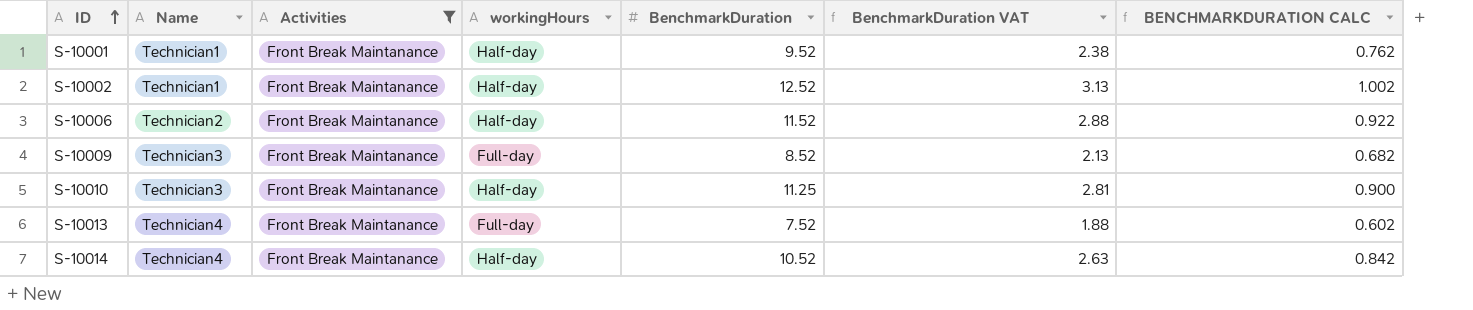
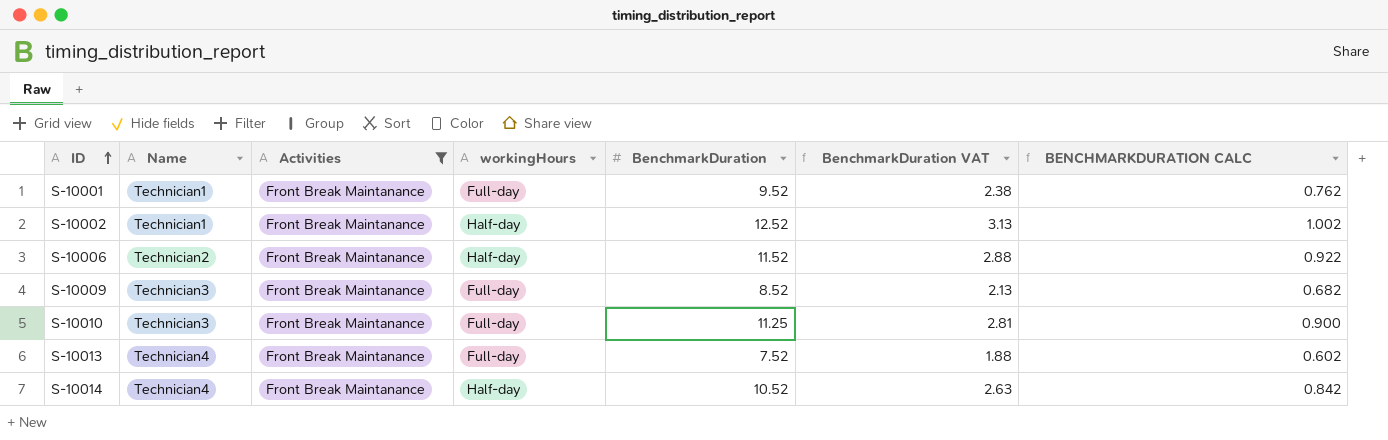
S-10001 | workingHours: Half-day -> Full-day
S-10010 | workingHours: Half-day -> Full-day

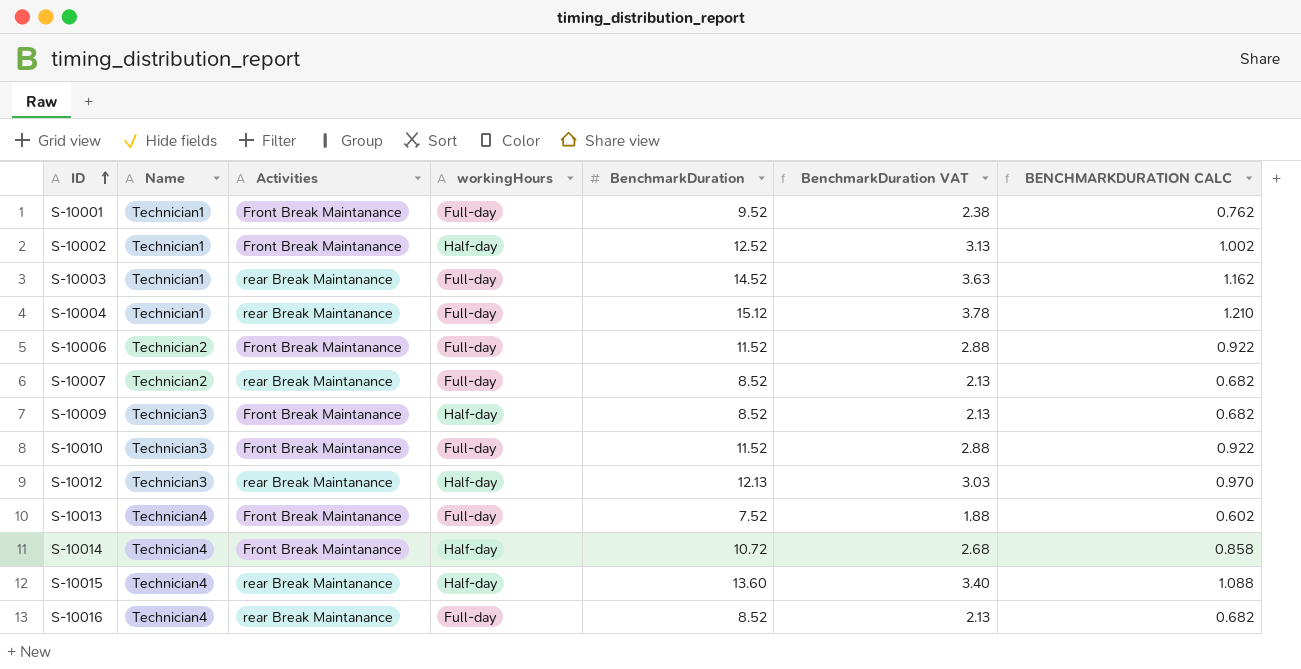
filter: Activities = Front Break Maintanance -> none
S-10006 | workingHours: Half-day -> Full-day
S-10009 | workingHours: Full-day -> Half-day
S-10010 | BenchmarkDuration: 11.25 -> 11.52
S-10010 | BenchmarkDuration VAT: 2.81 -> 2.88
S-10010 | BENCHMARKDURATION CALC: 0.900 -> 0.922
S-10014 | BenchmarkDuration: 10.52 -> 10.72
S-10014 | BenchmarkDuration VAT: 2.63 -> 2.68
S-10014 | BENCHMARKDURATION CALC: 0.842 -> 0.858

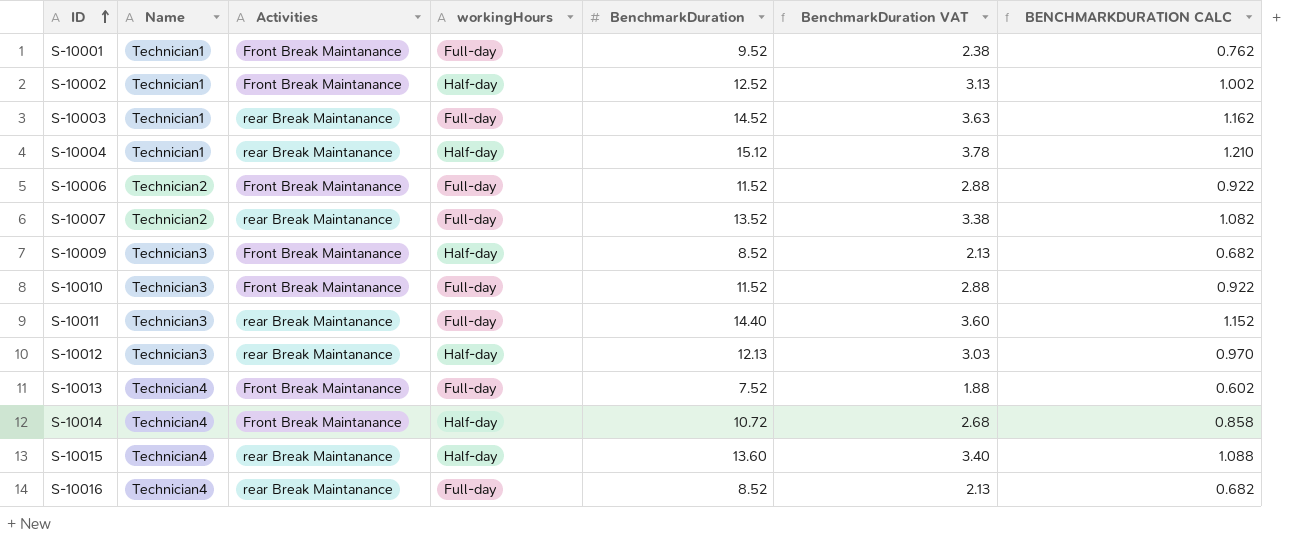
S-10004 | workingHours: Full-day -> Half-day
S-10007 | BenchmarkDuration: 8.52 -> 13.52
S-10007 | BenchmarkDuration VAT: 2.13 -> 3.38
S-10007 | BENCHMARKDURATION CALC: 0.682 -> 1.082
row S-10011: none -> Technician3 | rear Break Maintanance | Full-day | 14.40 | 3.60 | 1.152

